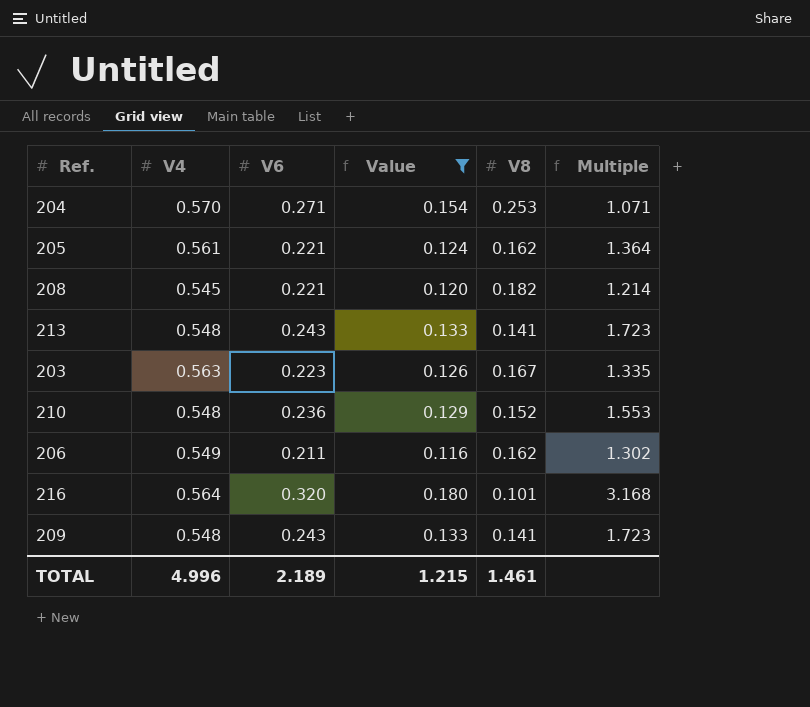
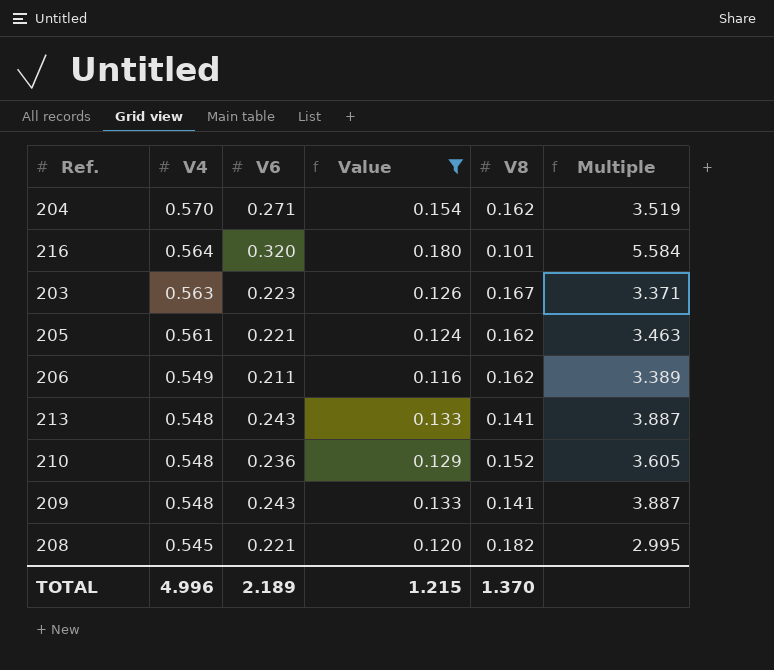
row order: none -> V4 descending
column Multiple | formula: [V6] / [V8] -> [V4] / [V8]
204 | V8: 0.253 -> 0.162
TOTAL | V8: 1.461 -> 1.370

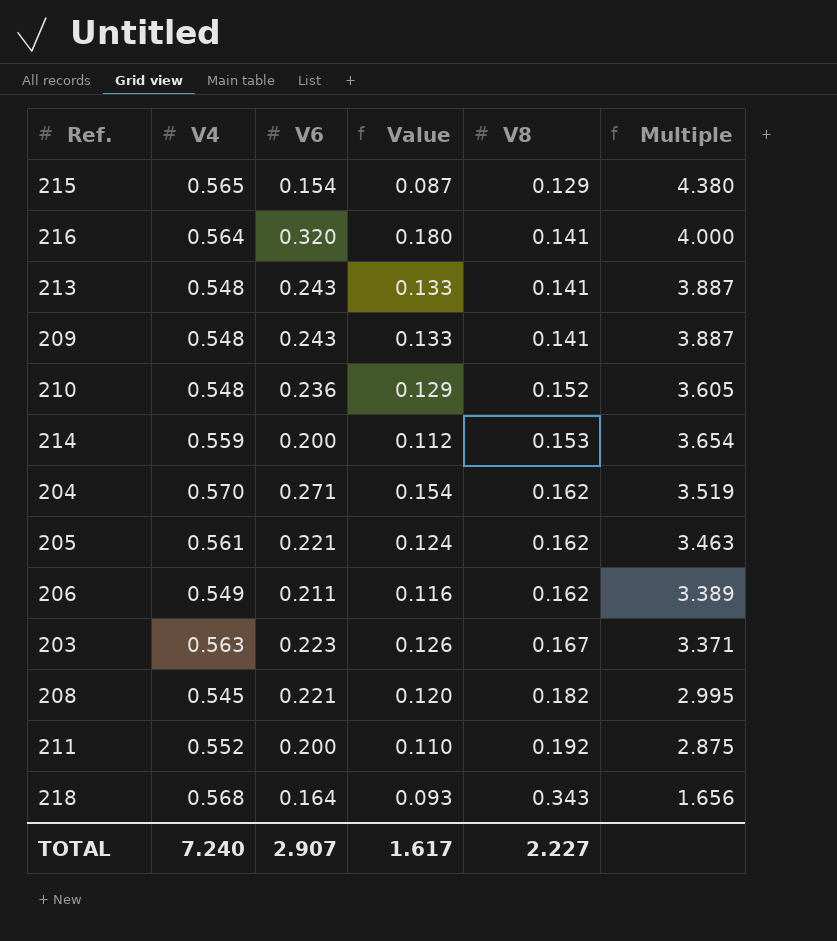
filter: Value >= 0.116 -> none
row order: V4 descending -> V8 ascending
216 | V8: 0.101 -> 0.141
216 | Multiple: 5.584 -> 4.000
TOTAL | V4: 4.996 -> 7.240
TOTAL | V6: 2.189 -> 2.907
TOTAL | Value: 1.215 -> 1.617
TOTAL | V8: 1.370 -> 2.227

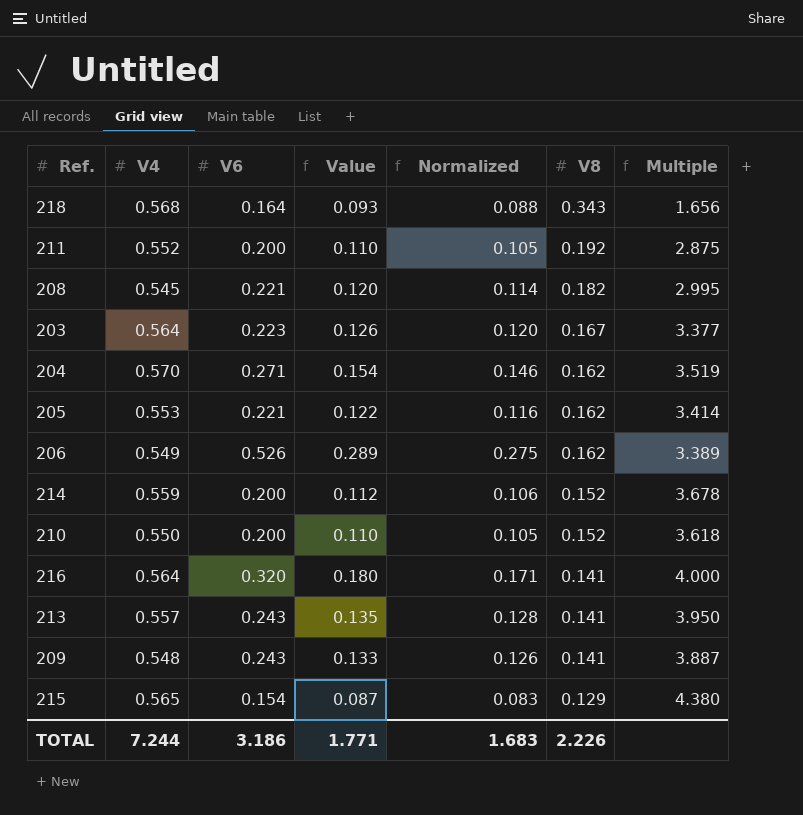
row order: V8 ascending -> V8 descending
column Normalized | formula: none -> [Value] * 0.95
203 | V4: 0.563 -> 0.564
203 | Multiple: 3.371 -> 3.377
205 | V4: 0.561 -> 0.553
205 | Value: 0.124 -> 0.122
205 | Multiple: 3.463 -> 3.414
206 | V6: 0.211 -> 0.526
206 | Value: 0.116 -> 0.289
214 | V8: 0.153 -> 0.152
214 | Multiple: 3.654 -> 3.678
210 | V4: 0.548 -> 0.550
210 | V6: 0.236 -> 0.200
210 | Value: 0.129 -> 0.110
210 | Multiple: 3.605 -> 3.618
213 | V4: 0.548 -> 0.557
213 | Value: 0.133 -> 0.135
213 | Multiple: 3.887 -> 3.950
TOTAL | V4: 7.240 -> 7.244
TOTAL | V6: 2.907 -> 3.186
TOTAL | Value: 1.617 -> 1.771
TOTAL | V8: 2.227 -> 2.226

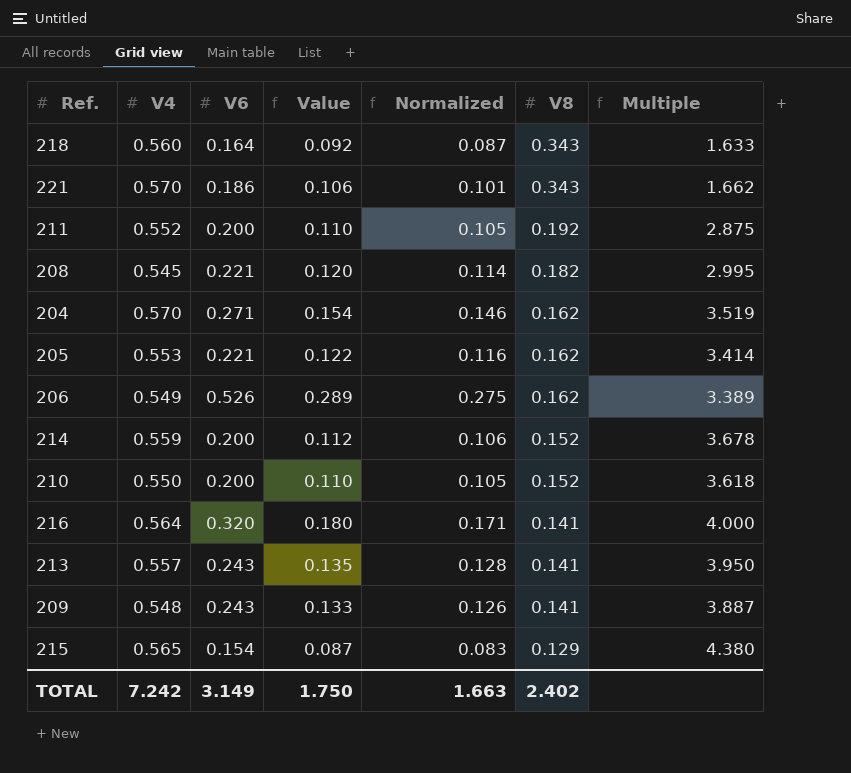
row 203: 0.564 | 0.223 | 0.126 | 0.120 | 0.167 | 3.377 -> none
218 | V4: 0.568 -> 0.560
218 | Value: 0.093 -> 0.092
218 | Normalized: 0.088 -> 0.087
218 | Multiple: 1.656 -> 1.633
row 221: none -> 0.570 | 0.186 | 0.106 | 0.101 | 0.343 | 1.662
TOTAL | V4: 7.244 -> 7.242
TOTAL | V6: 3.186 -> 3.149
TOTAL | Value: 1.771 -> 1.750
TOTAL | Normalized: 1.683 -> 1.663
TOTAL | V8: 2.226 -> 2.402

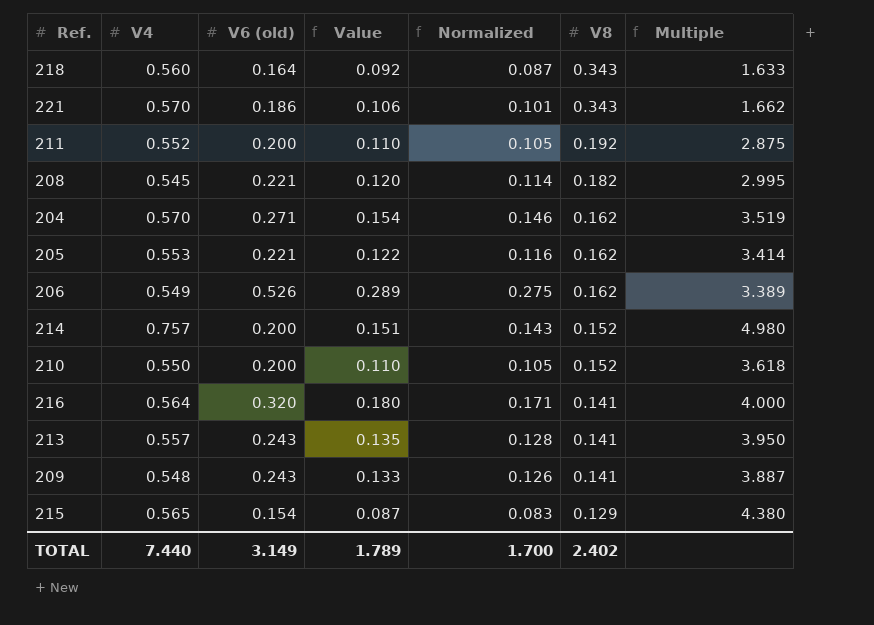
column name: V6 -> V6 (old)
214 | V4: 0.559 -> 0.757
214 | Value: 0.112 -> 0.151
214 | Normalized: 0.106 -> 0.143
214 | Multiple: 3.678 -> 4.980
TOTAL | V4: 7.242 -> 7.440
TOTAL | Value: 1.750 -> 1.789
TOTAL | Normalized: 1.663 -> 1.700

